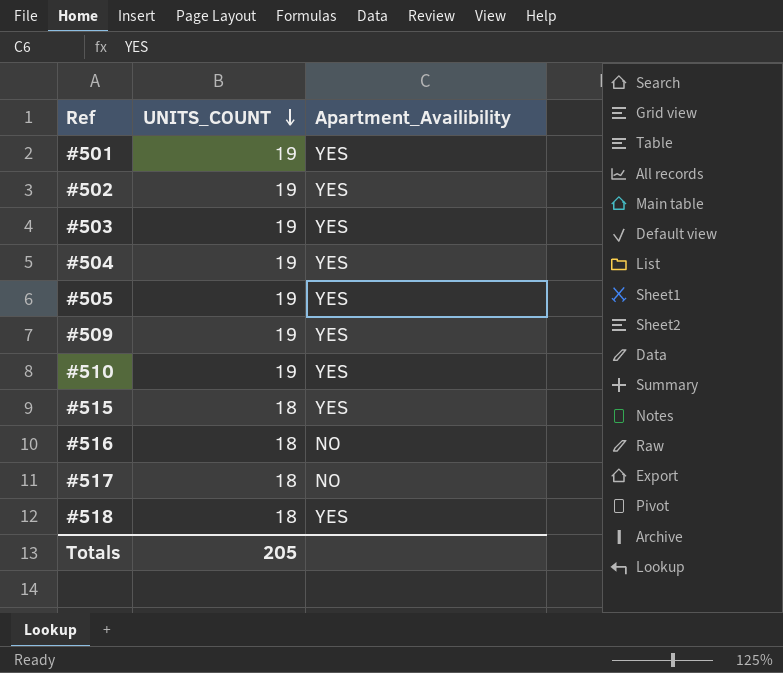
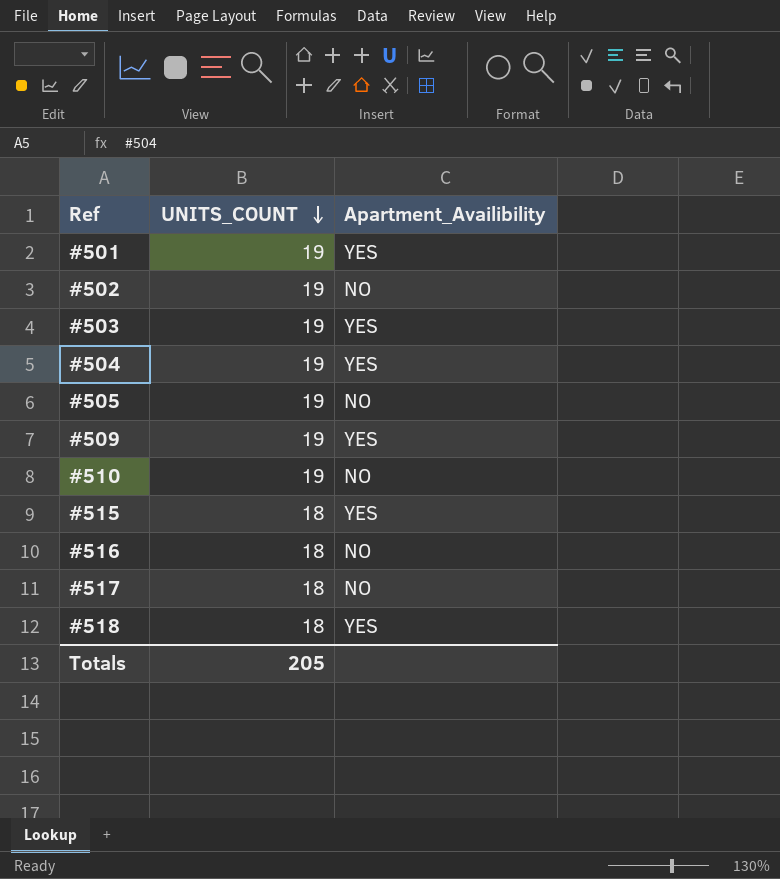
#502 | Apartment_Availibility: YES -> NO
#505 | Apartment_Availibility: YES -> NO
#510 | Apartment_Availibility: YES -> NO

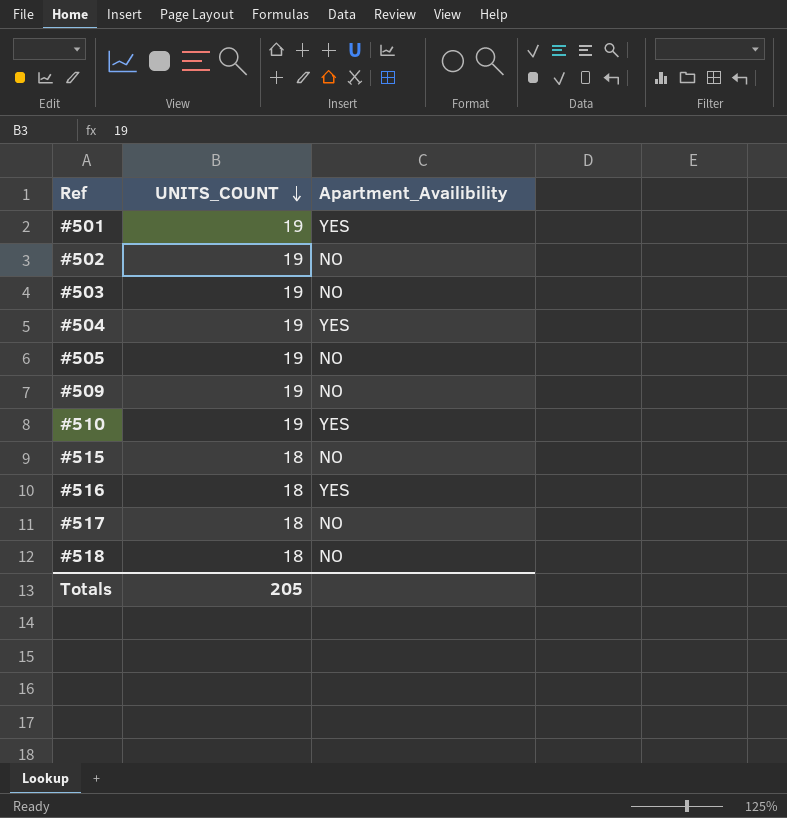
#503 | Apartment_Availibility: YES -> NO
#509 | Apartment_Availibility: YES -> NO
#510 | Apartment_Availibility: NO -> YES
#515 | Apartment_Availibility: YES -> NO
#516 | Apartment_Availibility: NO -> YES
#518 | Apartment_Availibility: YES -> NO

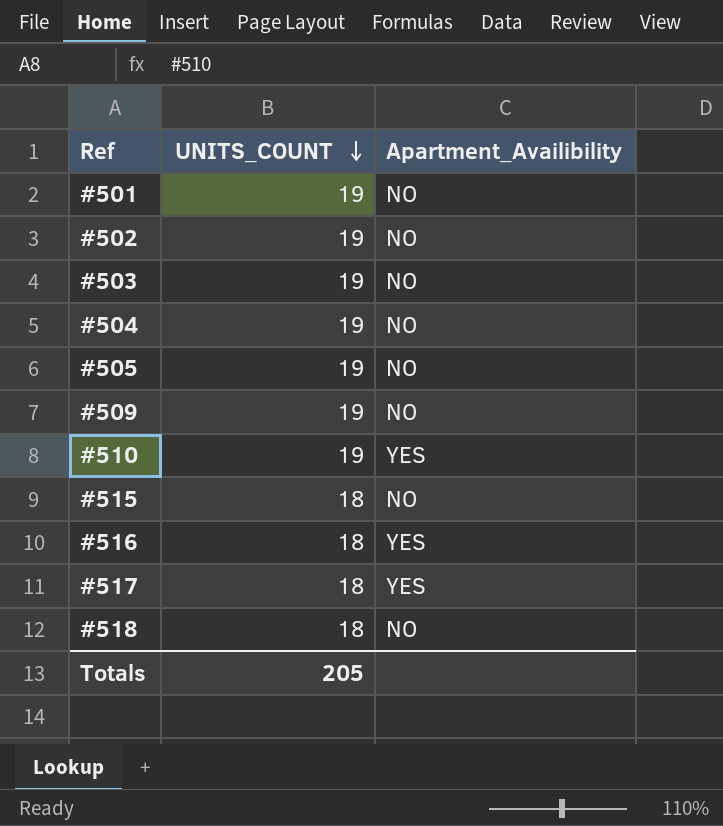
#501 | Apartment_Availibility: YES -> NO
#504 | Apartment_Availibility: YES -> NO
#517 | Apartment_Availibility: NO -> YES

